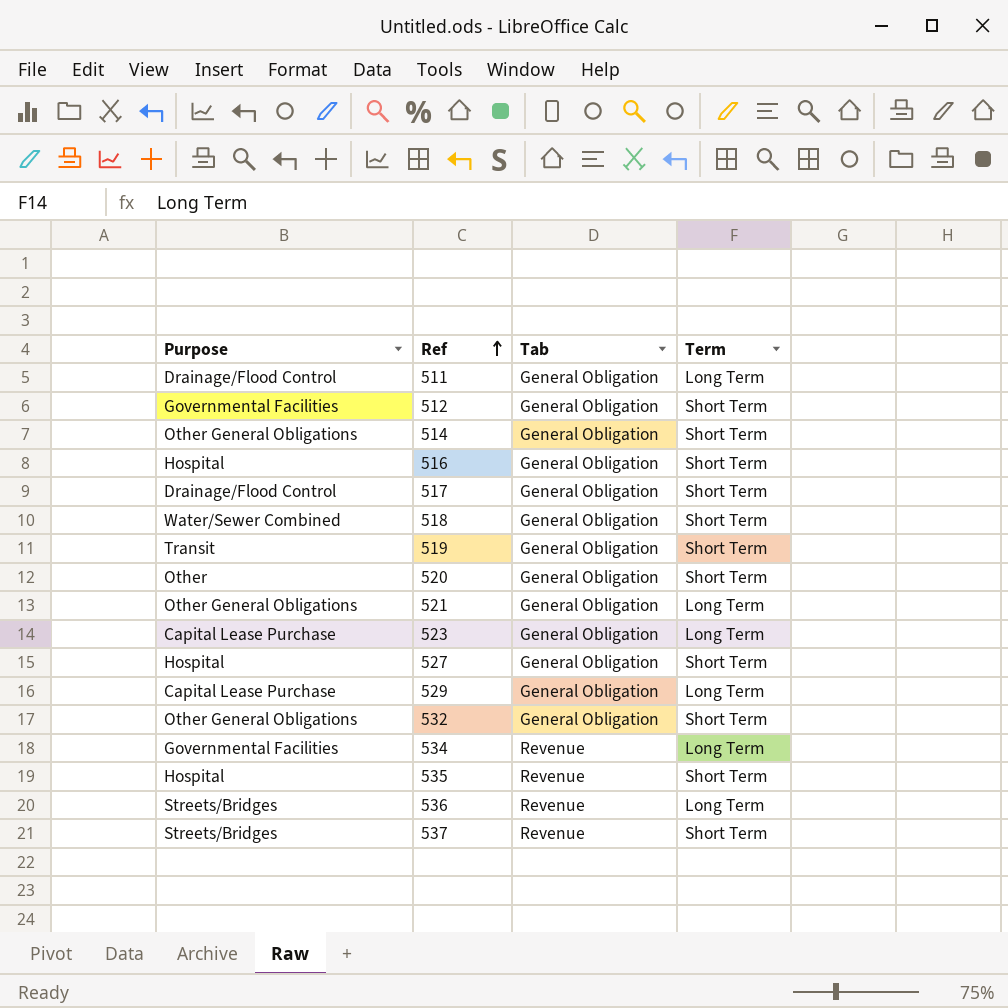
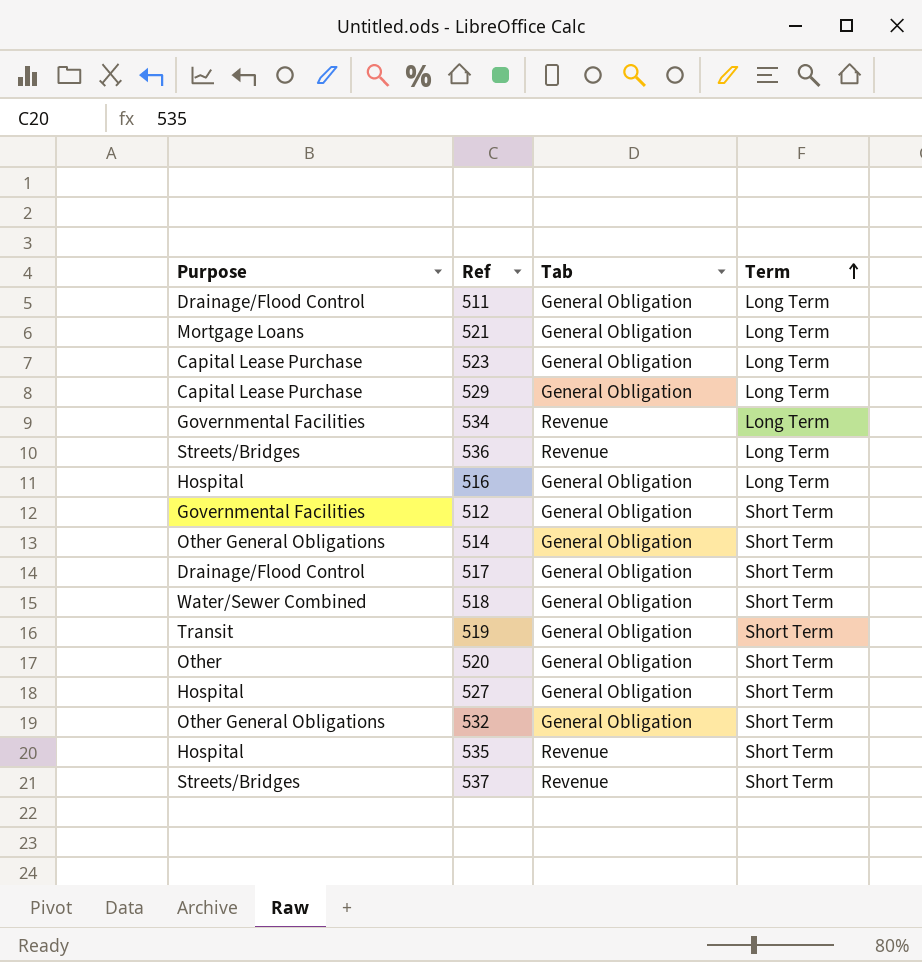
row order: Ref ascending -> Term ascending
521 | Purpose: Other General Obligations -> Mortgage Loans
516 | Term: Short Term -> Long Term

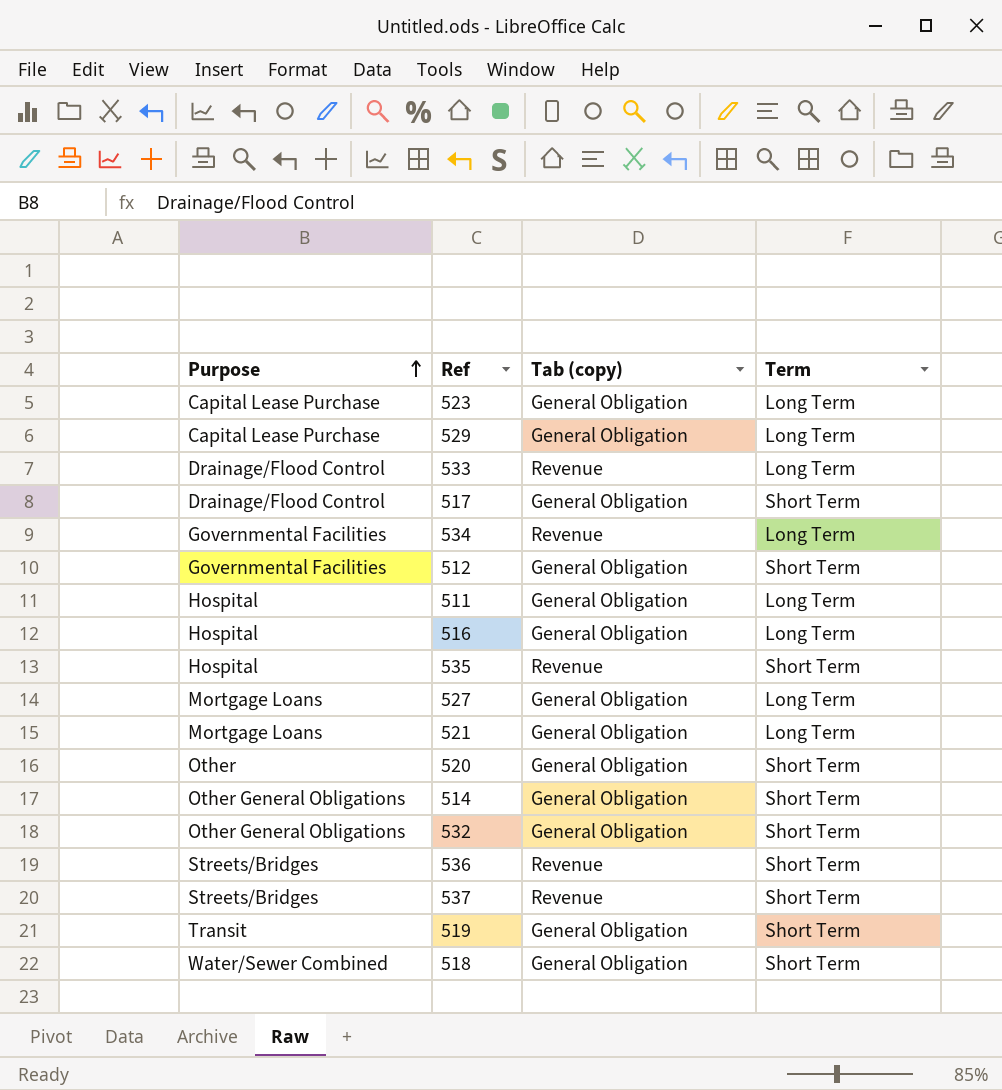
row order: Term ascending -> Purpose ascending
column name: Tab -> Tab (copy)
row 533: none -> Drainage/Flood Control | Revenue | Long Term
511 | Purpose: Drainage/Flood Control -> Hospital
527 | Purpose: Hospital -> Mortgage Loans
527 | Term: Short Term -> Long Term
536 | Term: Long Term -> Short Term

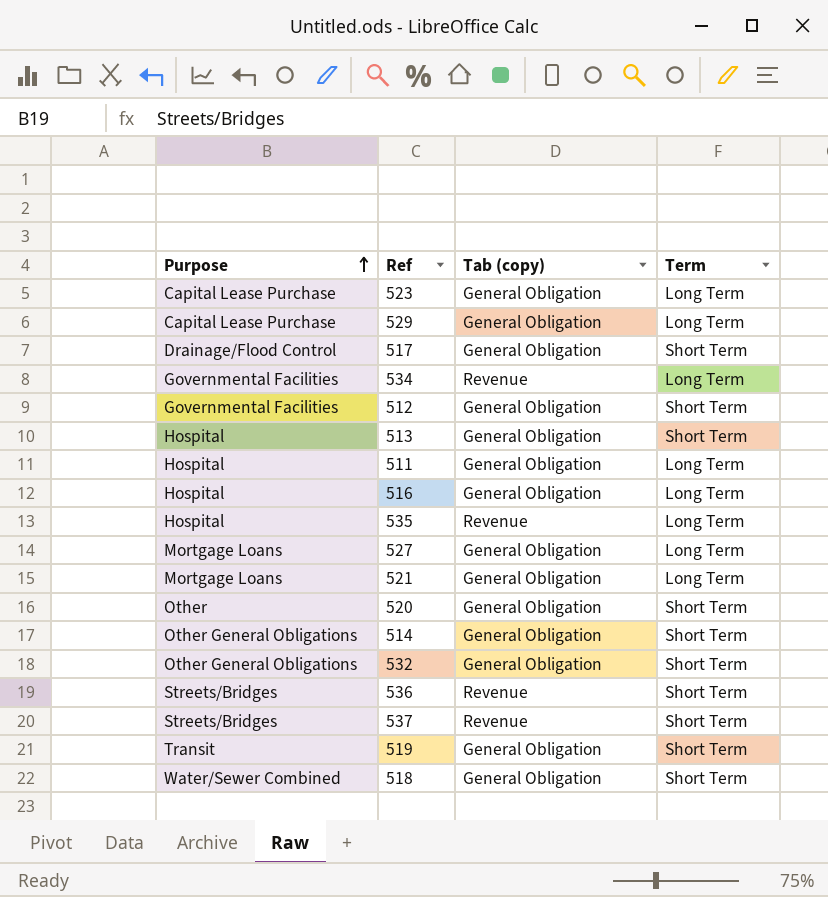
row 533: Drainage/Flood Control | Revenue | Long Term -> none
row 513: none -> Hospital | General Obligation | Short Term
535 | Term: Short Term -> Long Term

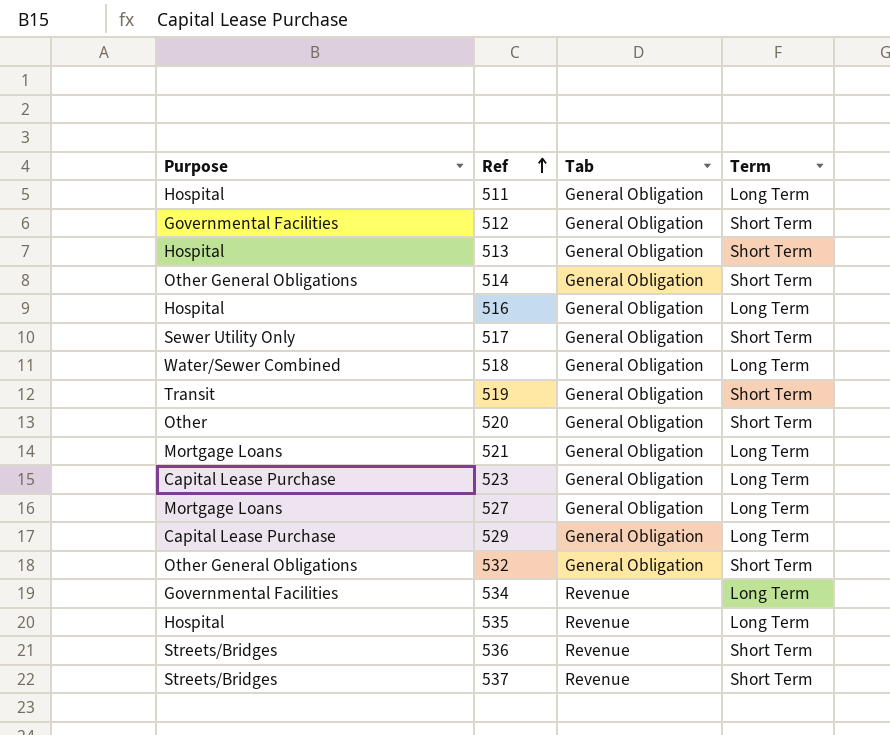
row order: Purpose ascending -> Ref ascending
column name: Tab (copy) -> Tab
517 | Purpose: Drainage/Flood Control -> Sewer Utility Only
518 | Term: Short Term -> Long Term

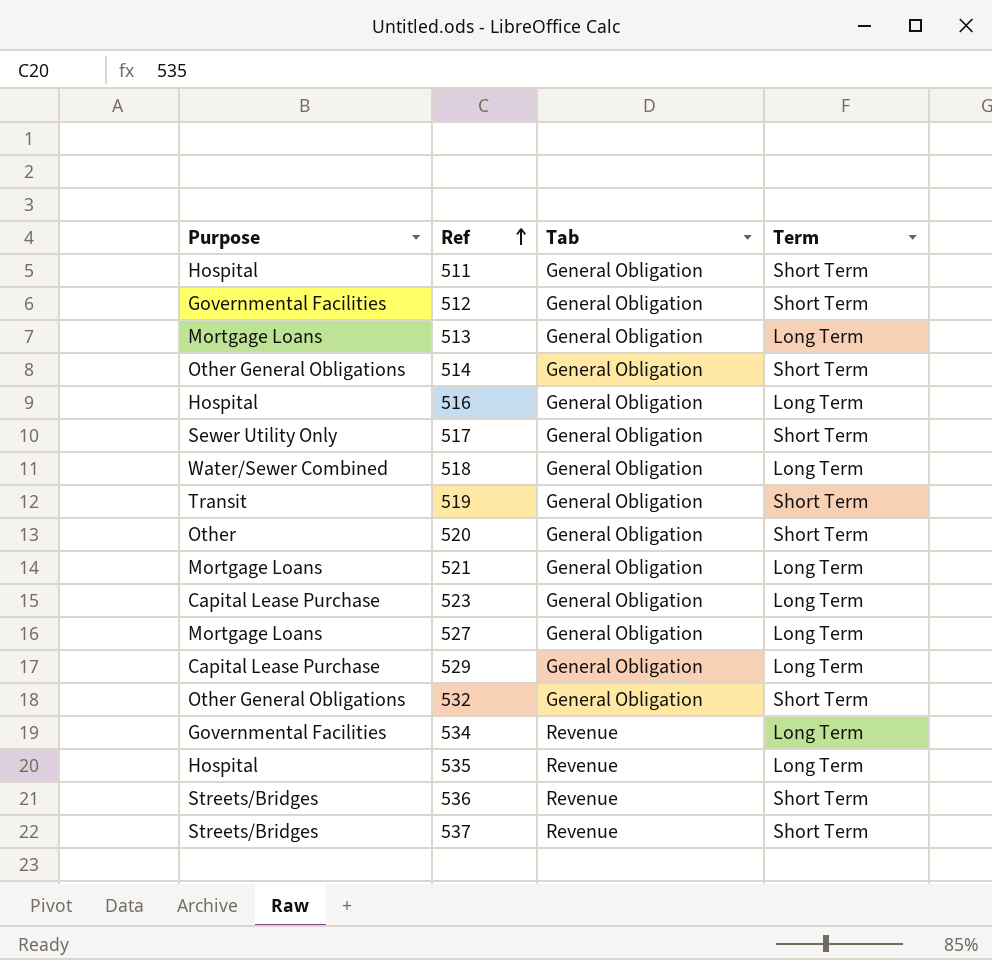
511 | Term: Long Term -> Short Term
513 | Purpose: Hospital -> Mortgage Loans
513 | Term: Short Term -> Long Term

